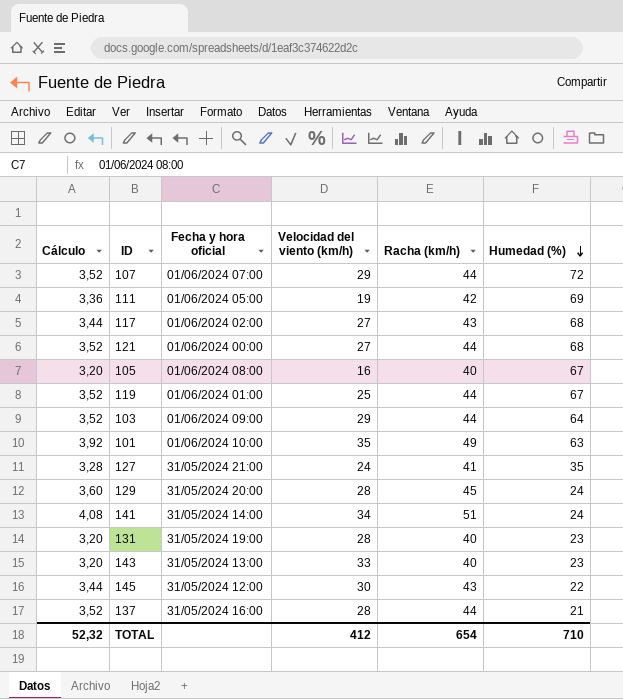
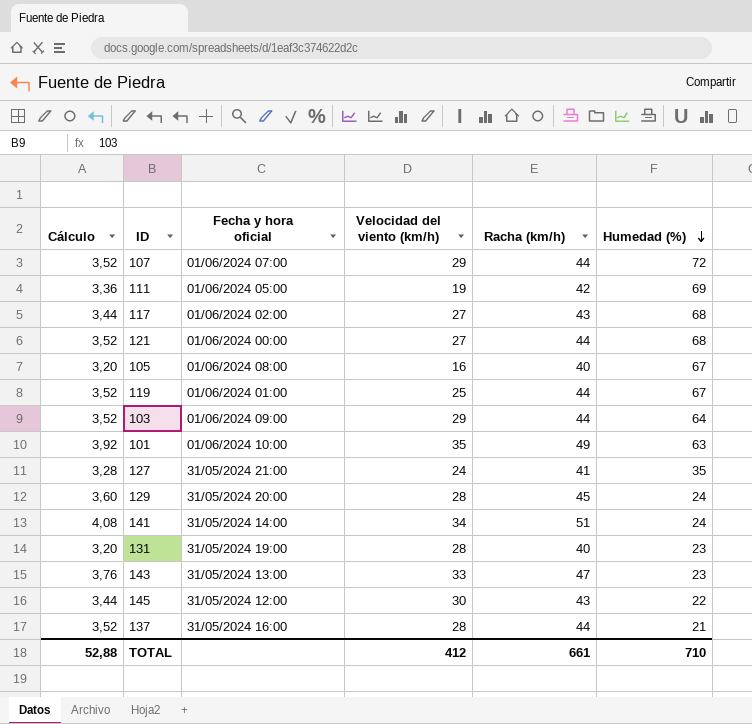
143 | Cálculo: 3,20 -> 3,76
143 | Racha (km/h): 40 -> 47
TOTAL | Cálculo: 52,32 -> 52,88
TOTAL | Racha (km/h): 654 -> 661

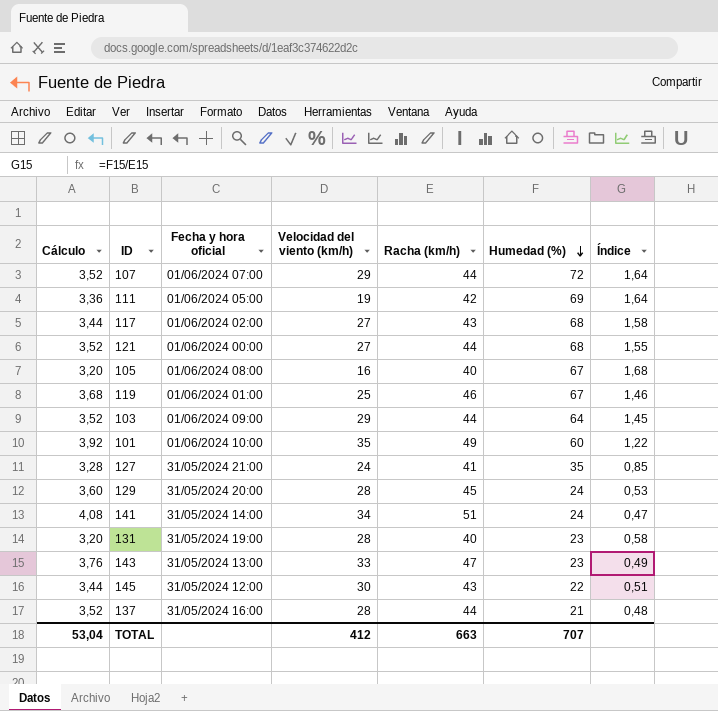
column Índice | formula: none -> [Humedad (%)] / [Racha (km/h)]
119 | Cálculo: 3,52 -> 3,68
119 | Racha (km/h): 44 -> 46
101 | Humedad (%): 63 -> 60
TOTAL | Cálculo: 52,88 -> 53,04
TOTAL | Racha (km/h): 661 -> 663
TOTAL | Humedad (%): 710 -> 707

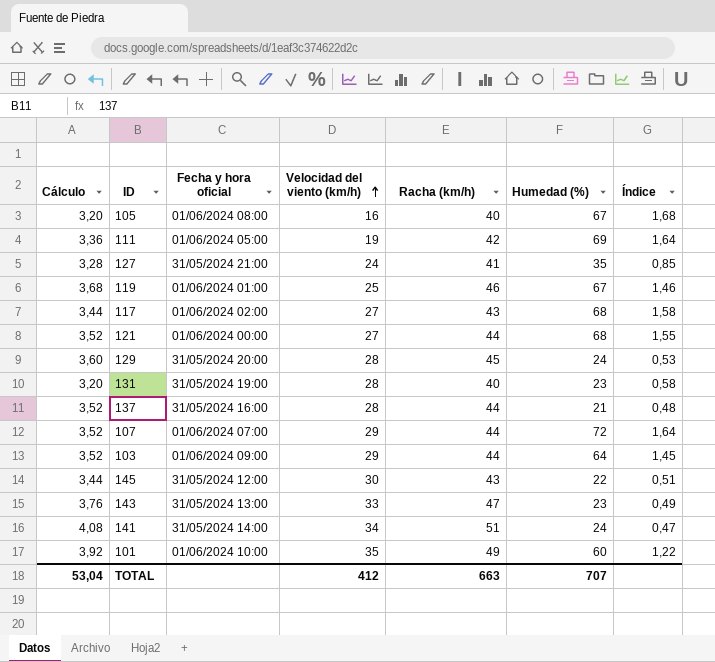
row order: Humedad (%) descending -> Velocidad del viento (km/h) ascending

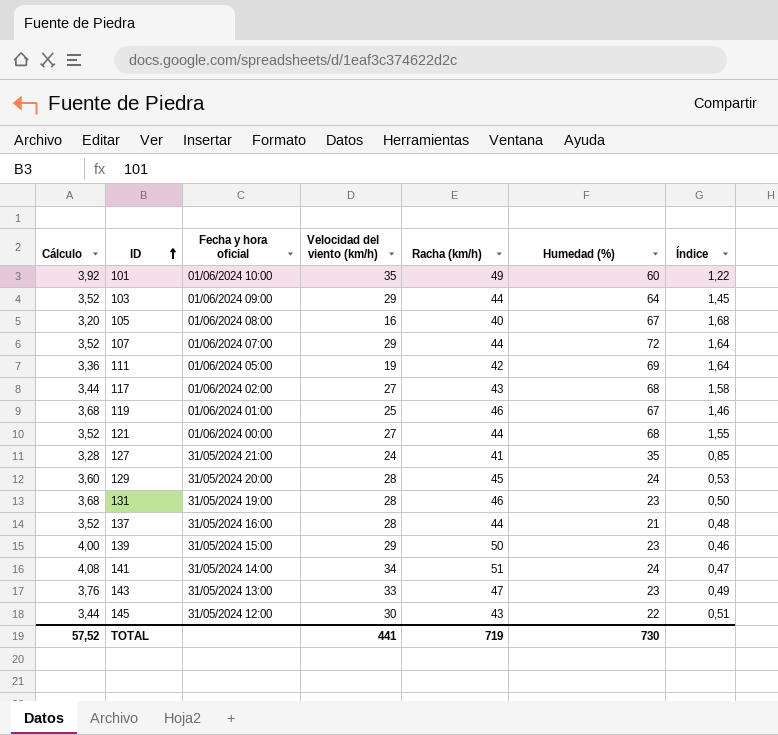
row order: Velocidad del viento (km/h) ascending -> ID ascending
131 | Cálculo: 3,20 -> 3,68
131 | Racha (km/h): 40 -> 46
131 | Índice: 0,58 -> 0,50
row 139: none -> 4,00 | 31/05/2024 15:00 | 29 | 50 | 23 | 0,46
TOTAL | Cálculo: 53,04 -> 57,52
TOTAL | Velocidad del viento (km/h): 412 -> 441
TOTAL | Racha (km/h): 663 -> 719
TOTAL | Humedad (%): 707 -> 730

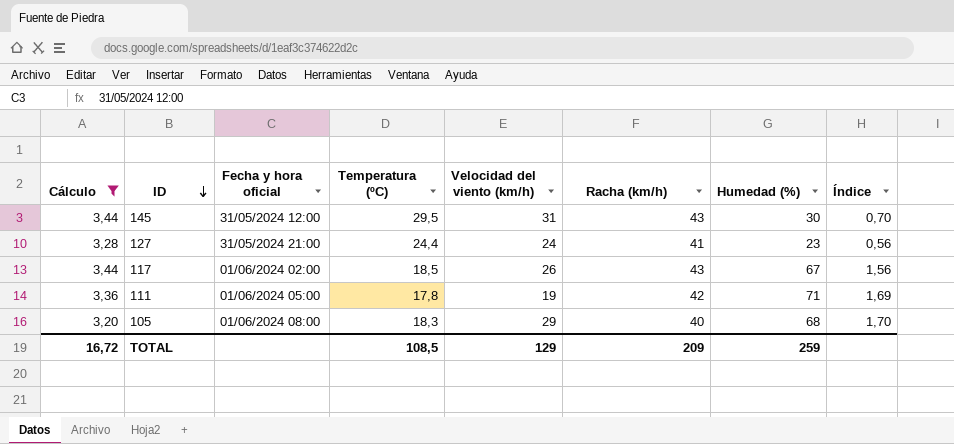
filter: none -> Cálculo <= 3,44
row order: ID ascending -> ID descending
column Temperatura (ºC) | position: none -> 4
145 | Velocidad del viento (km/h): 30 -> 31
145 | Humedad (%): 22 -> 30
145 | Índice: 0,51 -> 0,70
127 | Humedad (%): 35 -> 23
127 | Índice: 0,85 -> 0,56
117 | Velocidad del viento (km/h): 27 -> 26
117 | Humedad (%): 68 -> 67
117 | Índice: 1,58 -> 1,56
111 | Humedad (%): 69 -> 71
111 | Índice: 1,64 -> 1,69
105 | Velocidad del viento (km/h): 16 -> 29
105 | Humedad (%): 67 -> 68
105 | Índice: 1,68 -> 1,70
TOTAL | Cálculo: 57,52 -> 16,72
TOTAL | Velocidad del viento (km/h): 441 -> 129
TOTAL | Racha (km/h): 719 -> 209
TOTAL | Humedad (%): 730 -> 259

